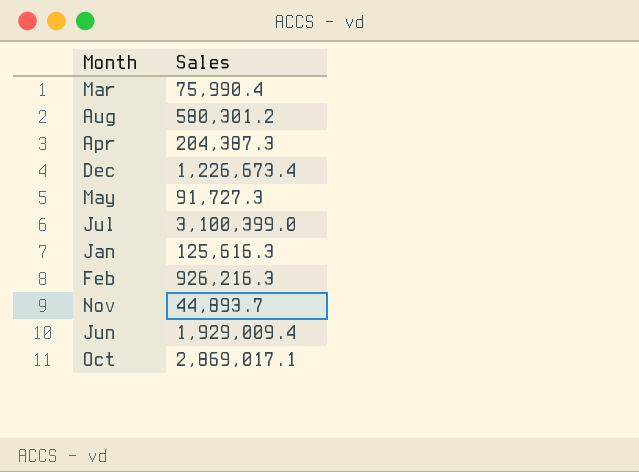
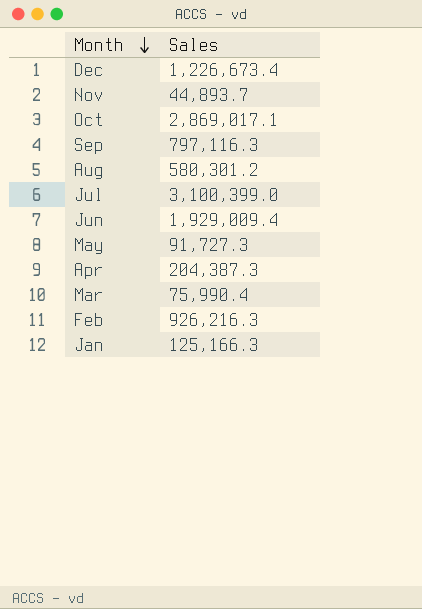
row order: none -> Month descending
row Sep: none -> 797,116.3
Jan | Sales: 125,616.3 -> 125,166.3

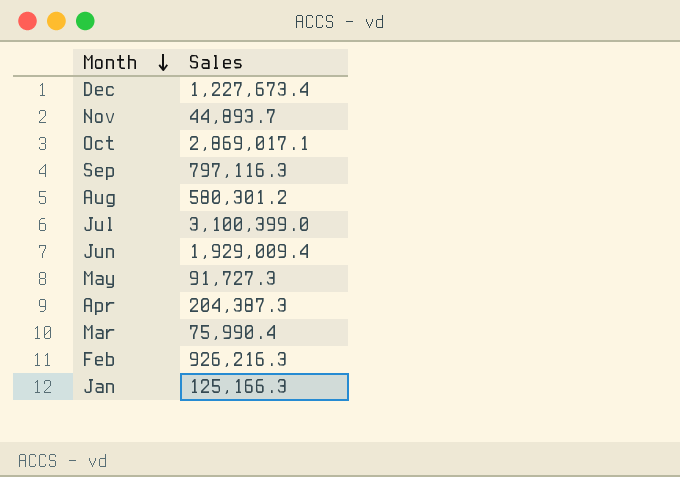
Dec | Sales: 1,226,673.4 -> 1,227,673.4

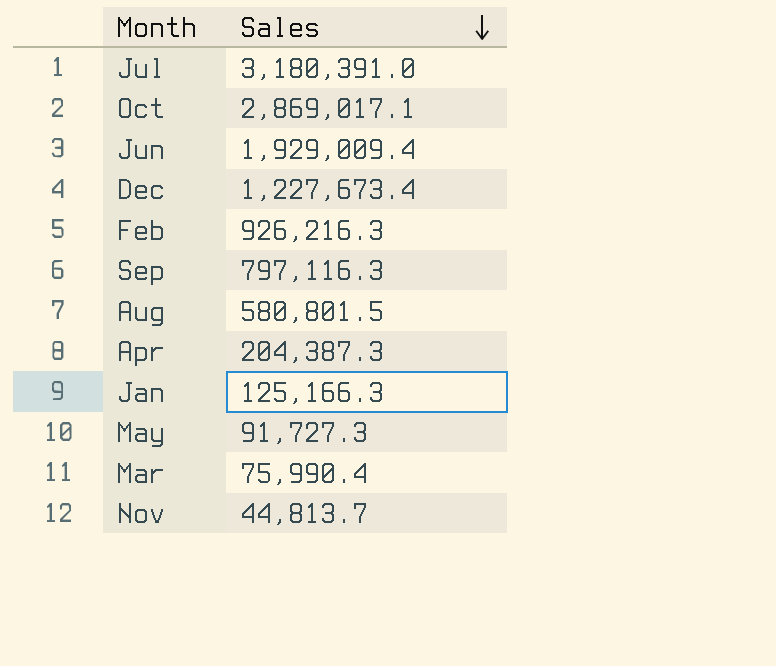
row order: Month descending -> Sales descending
Jul | Sales: 3,100,399.0 -> 3,180,391.0
Aug | Sales: 580,301.2 -> 580,801.5
Nov | Sales: 44,893.7 -> 44,813.7

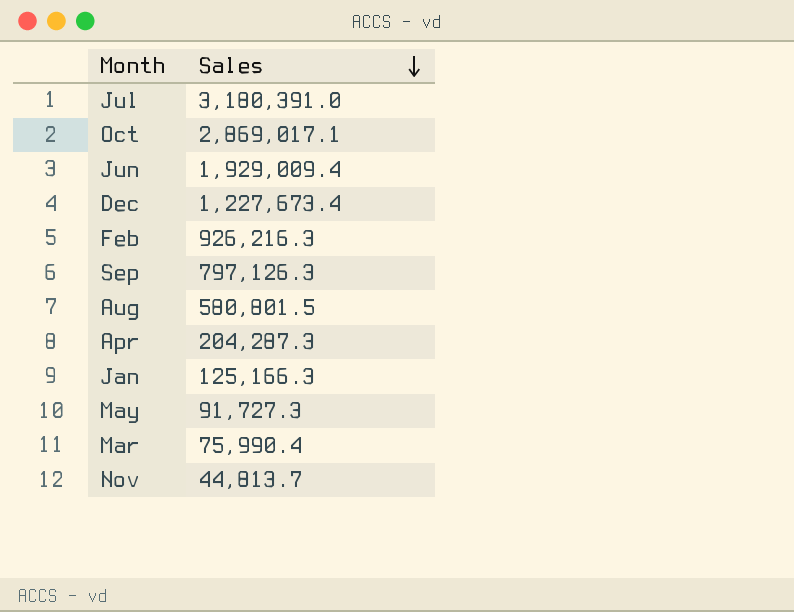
Sep | Sales: 797,116.3 -> 797,126.3
Apr | Sales: 204,387.3 -> 204,287.3

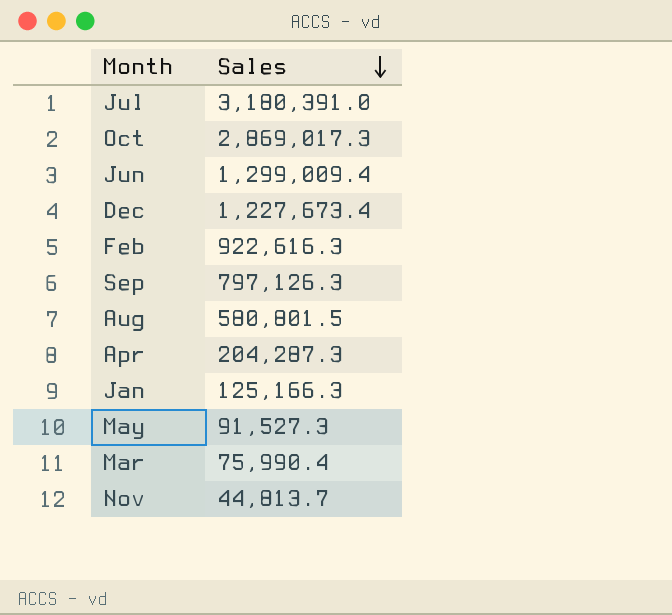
Oct | Sales: 2,869,017.1 -> 2,869,017.3
Jun | Sales: 1,929,009.4 -> 1,299,009.4
Feb | Sales: 926,216.3 -> 922,616.3
May | Sales: 91,727.3 -> 91,527.3

